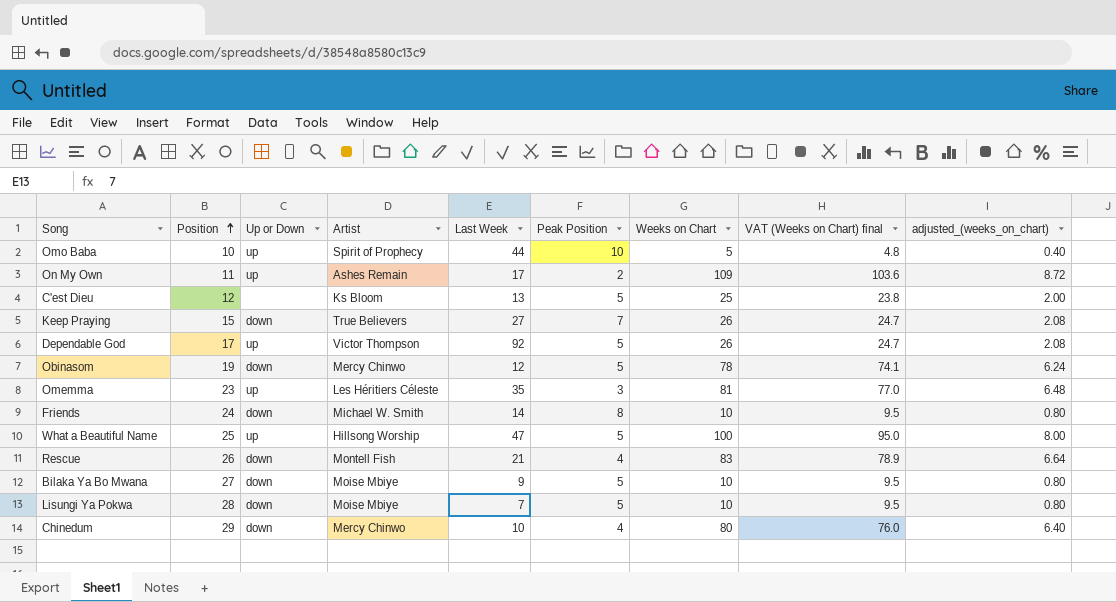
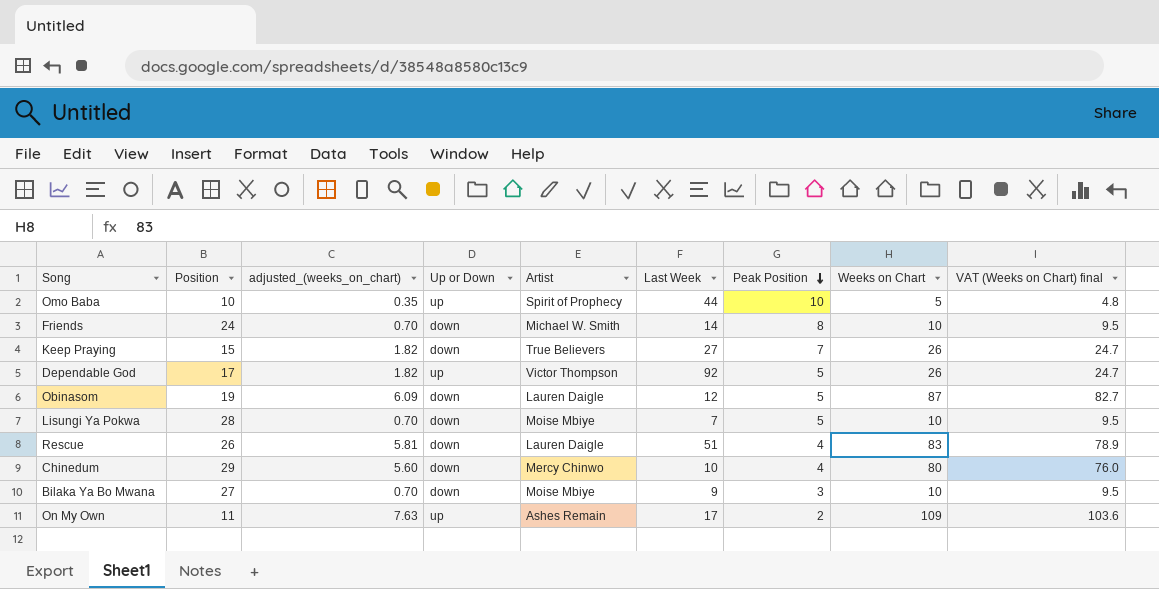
row order: Position ascending -> Peak Position descending
column adjusted_(weeks_on_chart) | formula: [Weeks on Chart] * 0.08 -> [Weeks on Chart] * 0.07
column adjusted_(weeks_on_chart) | position: 9 -> 3
row C'est Dieu: 12 | none | Ks Bloom | 13 | 5 | 25 | 23.8 | 2.00 -> none
row Omemma: 23 | up | Les Héritiers Céleste | 35 | 3 | 81 | 77.0 | 6.48 -> none
row What a Beautiful Name: 25 | up | Hillsong Worship | 47 | 5 | 100 | 95.0 | 8.00 -> none
Obinasom | Artist: Mercy Chinwo -> Lauren Daigle
Obinasom | Weeks on Chart: 78 -> 87
Obinasom | VAT (Weeks on Chart) final: 74.1 -> 82.7
Rescue | Artist: Montell Fish -> Lauren Daigle
Rescue | Last Week: 21 -> 51
Bilaka Ya Bo Mwana | Peak Position: 5 -> 3

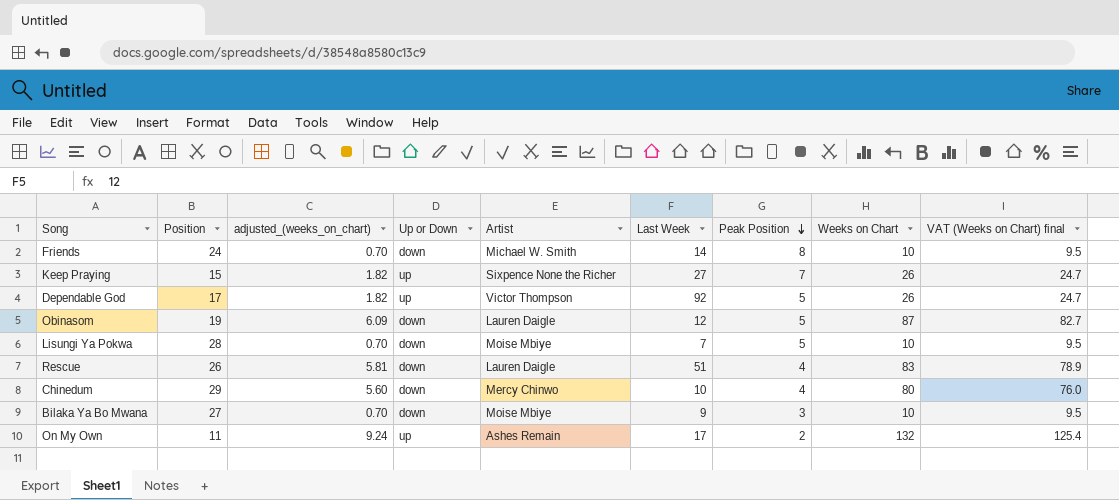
row Omo Baba: 10 | 0.35 | up | Spirit of Prophecy | 44 | 10 | 5 | 4.8 -> none
Keep Praying | Up or Down: down -> up
Keep Praying | Artist: True Believers -> Sixpence None the Richer
On My Own | adjusted_(weeks_on_chart): 7.63 -> 9.24
On My Own | Weeks on Chart: 109 -> 132
On My Own | VAT (Weeks on Chart) final: 103.6 -> 125.4

